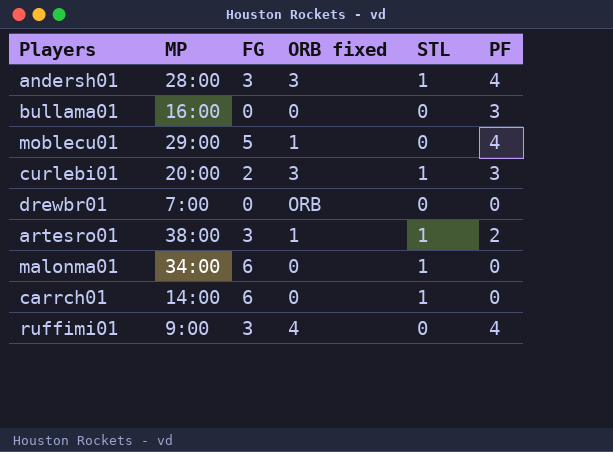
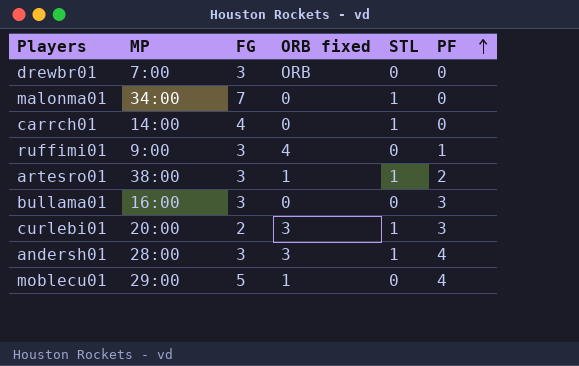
row order: none -> PF ascending
drewbr01 | FG: 0 -> 3
malonma01 | FG: 6 -> 7
carrch01 | FG: 6 -> 4
ruffimi01 | PF: 4 -> 1
bullama01 | FG: 0 -> 3

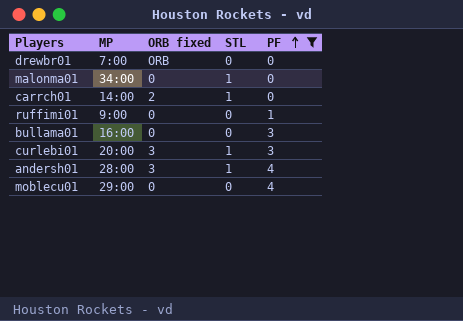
filter: none -> PF != 2
column FG | position: 3 -> none
carrch01 | ORB fixed: 0 -> 2
ruffimi01 | ORB fixed: 4 -> 0
moblecu01 | ORB fixed: 1 -> 0

